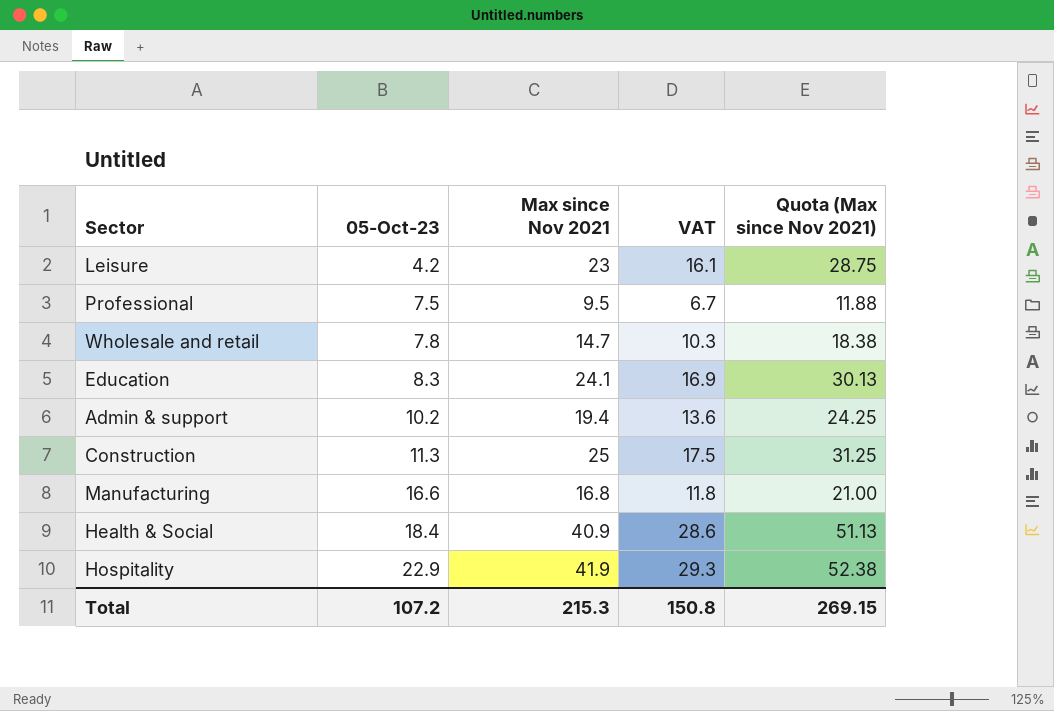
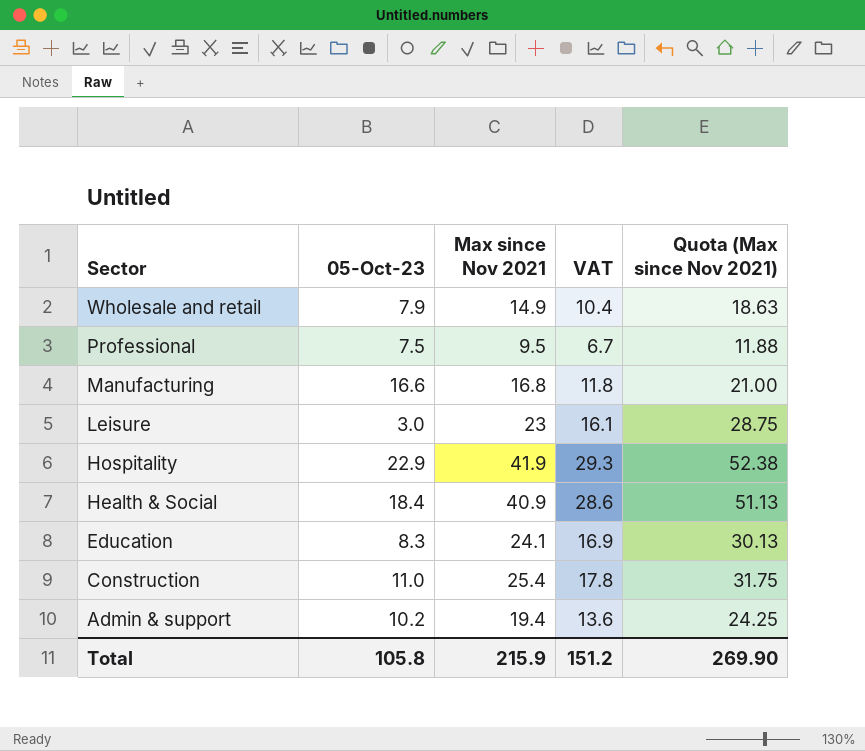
row order: 05-Oct-23 ascending -> Sector descending
Wholesale and retail | 05-Oct-23: 7.8 -> 7.9
Wholesale and retail | Max since Nov 2021: 14.7 -> 14.9
Wholesale and retail | VAT: 10.3 -> 10.4
Wholesale and retail | Quota (Max since Nov 2021): 18.38 -> 18.63
Leisure | 05-Oct-23: 4.2 -> 3.0
Construction | 05-Oct-23: 11.3 -> 11.0
Construction | Max since Nov 2021: 25 -> 25.4
Construction | VAT: 17.5 -> 17.8
Construction | Quota (Max since Nov 2021): 31.25 -> 31.75
Total | 05-Oct-23: 107.2 -> 105.8
Total | Max since Nov 2021: 215.3 -> 215.9
Total | VAT: 150.8 -> 151.2
Total | Quota (Max since Nov 2021): 269.15 -> 269.90

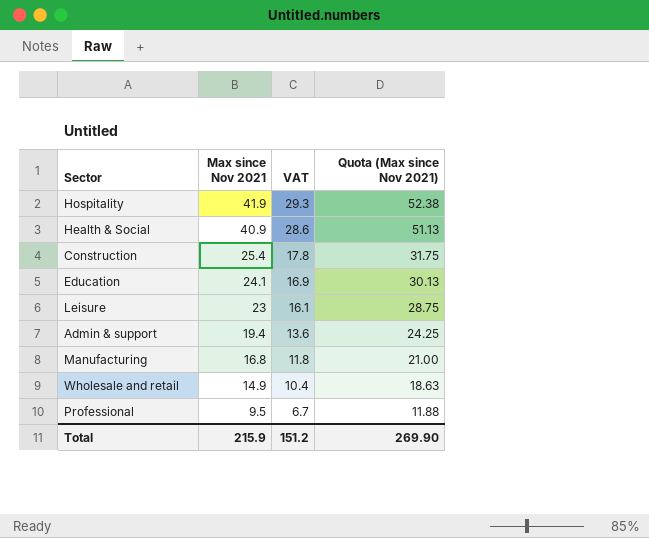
row order: Sector descending -> Max since Nov 2021 descending
column 05-Oct-23 | position: 2 -> none

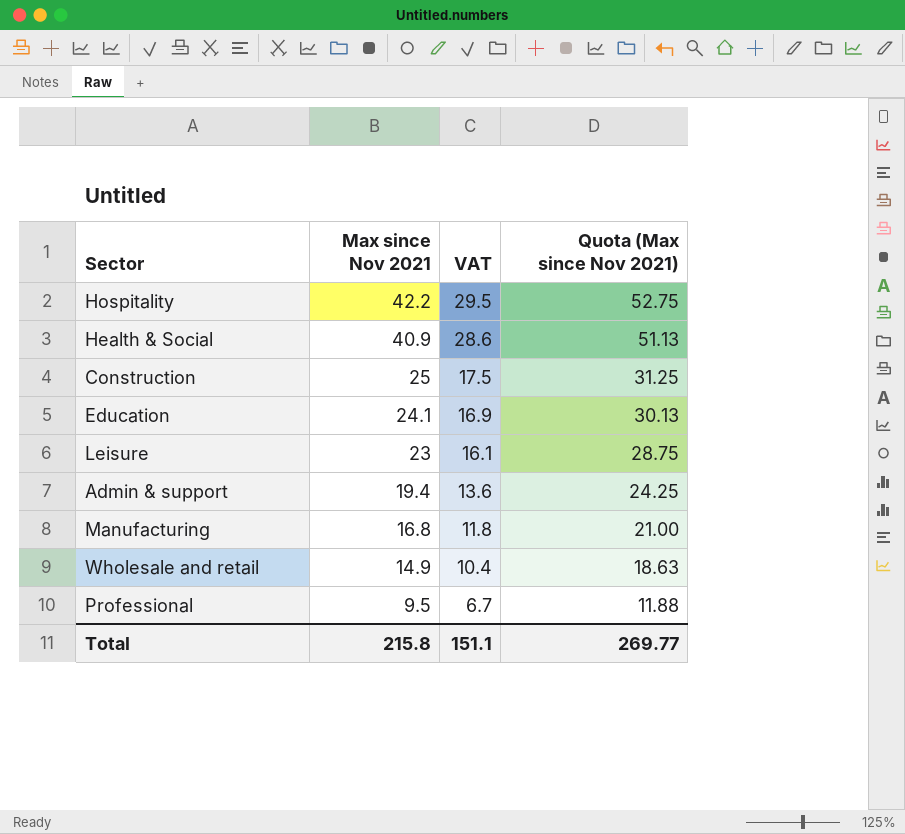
Hospitality | Max since Nov 2021: 41.9 -> 42.2
Hospitality | VAT: 29.3 -> 29.5
Hospitality | Quota (Max since Nov 2021): 52.38 -> 52.75
Construction | Max since Nov 2021: 25.4 -> 25
Construction | VAT: 17.8 -> 17.5
Construction | Quota (Max since Nov 2021): 31.75 -> 31.25
Total | Max since Nov 2021: 215.9 -> 215.8
Total | VAT: 151.2 -> 151.1
Total | Quota (Max since Nov 2021): 269.90 -> 269.77

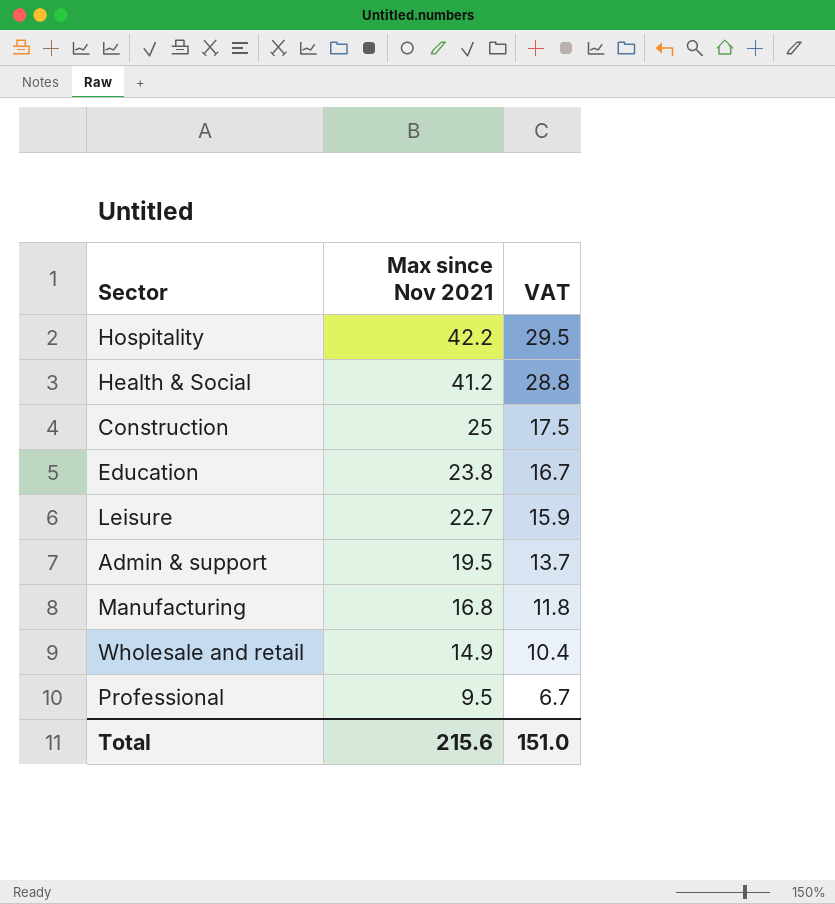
column Quota (Max since Nov 2021) | formula: [Max since Nov 2021] * 1.25 -> none
Health & Social | Max since Nov 2021: 40.9 -> 41.2
Health & Social | VAT: 28.6 -> 28.8
Education | Max since Nov 2021: 24.1 -> 23.8
Education | VAT: 16.9 -> 16.7
Leisure | Max since Nov 2021: 23 -> 22.7
Leisure | VAT: 16.1 -> 15.9
Admin & support | Max since Nov 2021: 19.4 -> 19.5
Admin & support | VAT: 13.6 -> 13.7
Total | Max since Nov 2021: 215.8 -> 215.6
Total | VAT: 151.1 -> 151.0

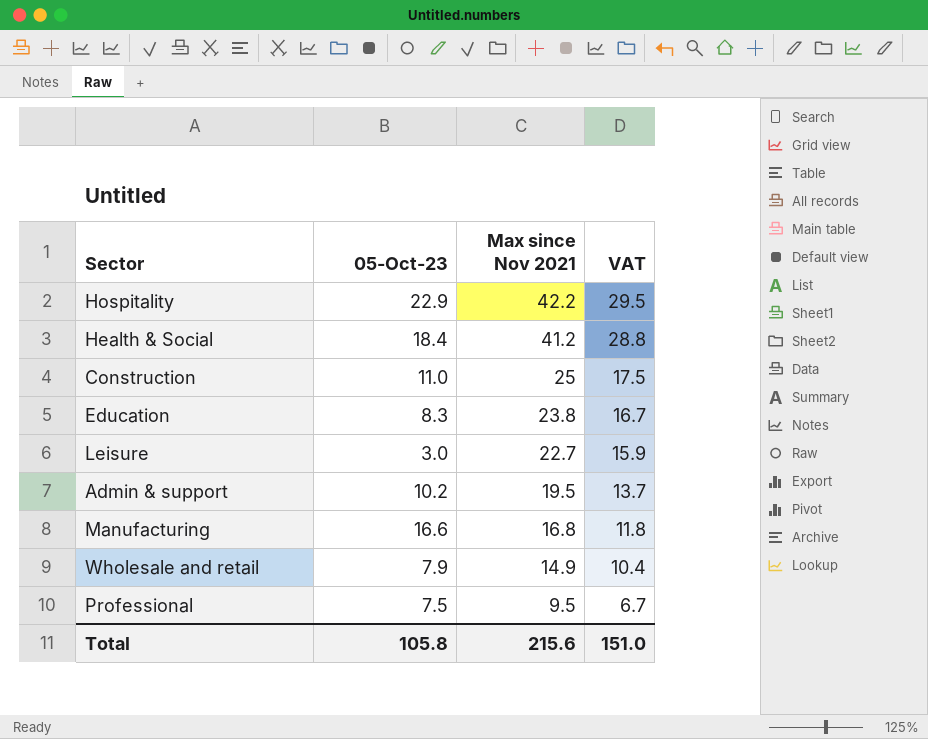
column 05-Oct-23 | position: none -> 2

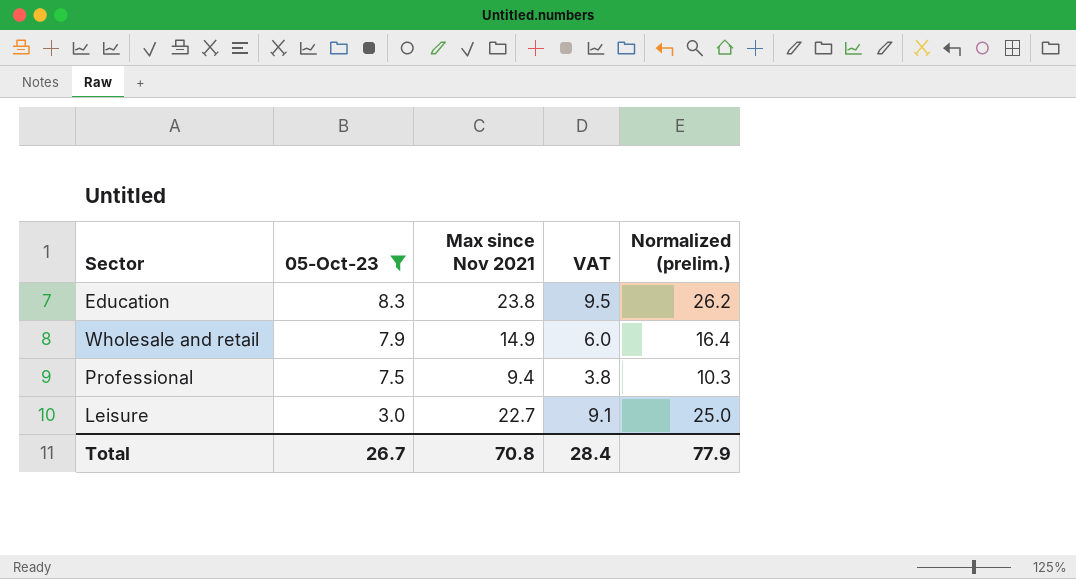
filter: none -> 05-Oct-23 <= 8.3
row order: Max since Nov 2021 descending -> 05-Oct-23 descending
column VAT | formula: [Max since Nov 2021] * 0.7 -> [Max since Nov 2021] * 0.4
column Normalized (prelim.) | formula: none -> [Max since Nov 2021] * 1.1
Professional | Max since Nov 2021: 9.5 -> 9.4
Total | 05-Oct-23: 105.8 -> 26.7
Total | Max since Nov 2021: 215.6 -> 70.8
Total | VAT: 151.0 -> 28.4

